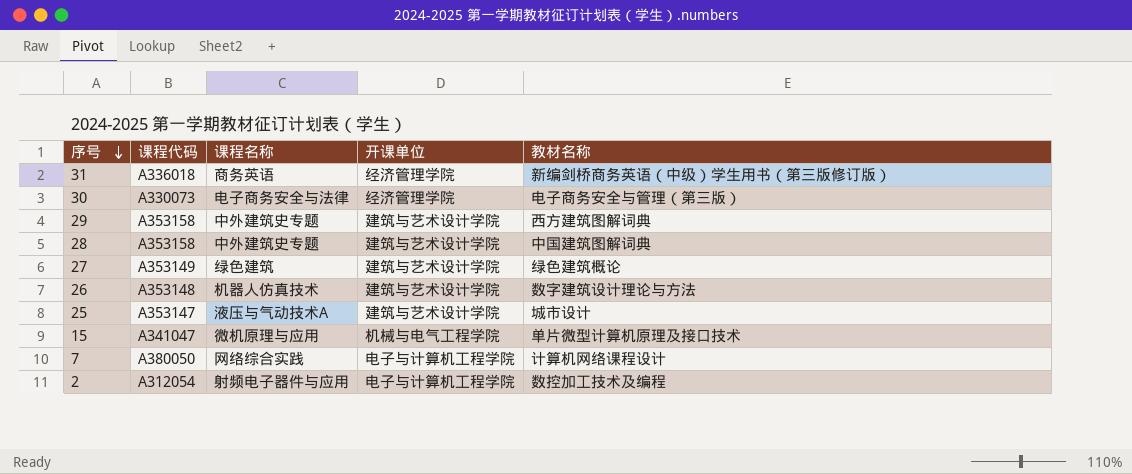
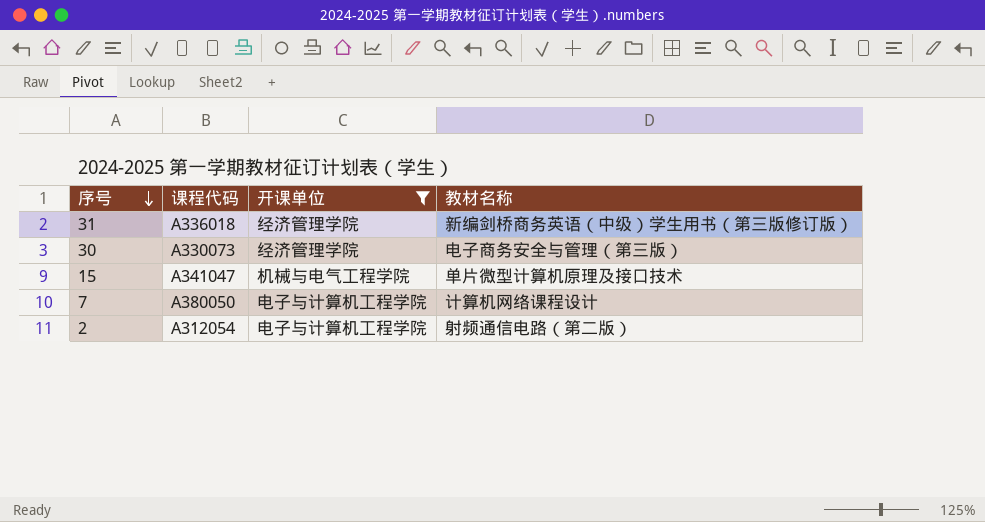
filter: none -> 开课单位 != 建筑与艺术设计学院
column 课程名称 | position: 3 -> none
2 | 教材名称: 数控加工技术及编程 -> 射频通信电路（第二版）

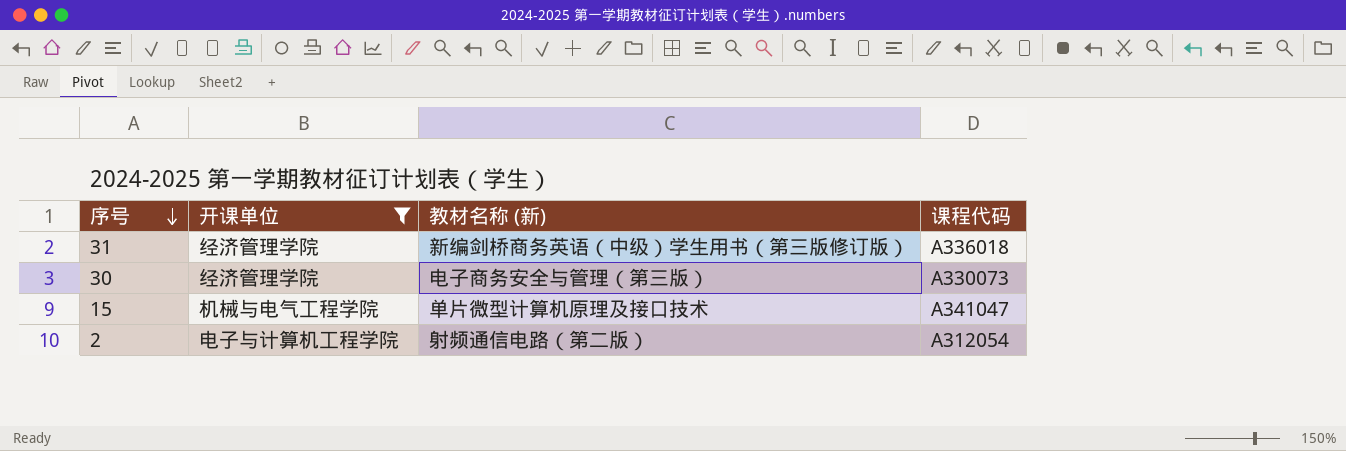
column name: 教材名称 -> 教材名称 (新)
column 课程代码 | position: 2 -> 4
row 7: A380050 | 电子与计算机工程学院 | 计算机网络课程设计 -> none

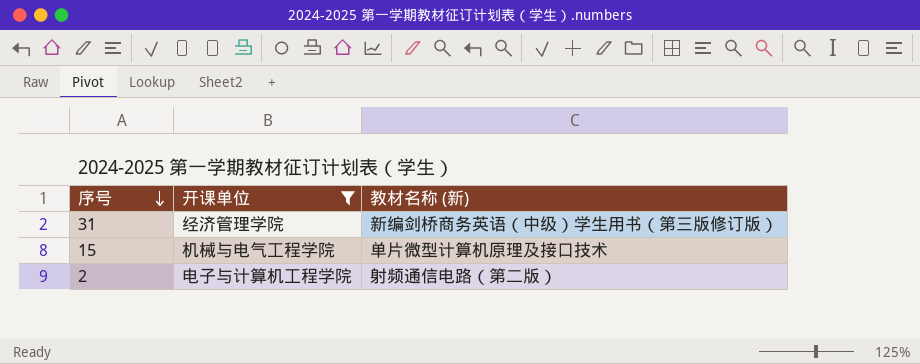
column 课程代码 | position: 4 -> none
row 30: 经济管理学院 | 电子商务安全与管理（第三版） | A330073 -> none

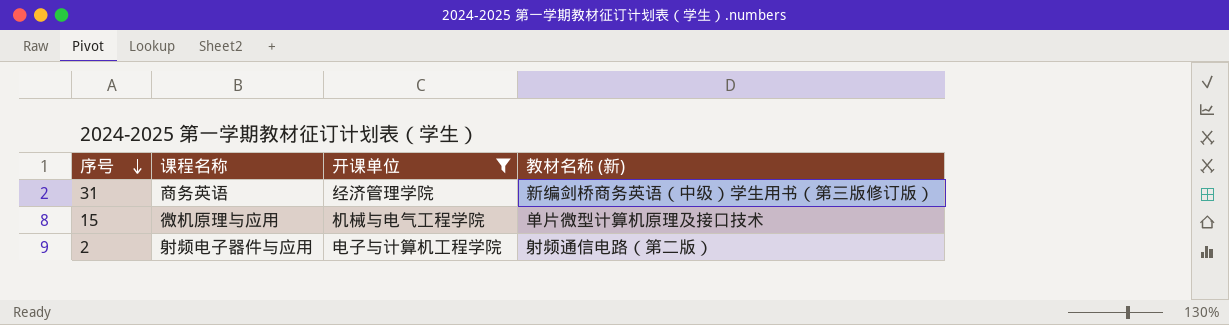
column 课程名称 | position: none -> 2

